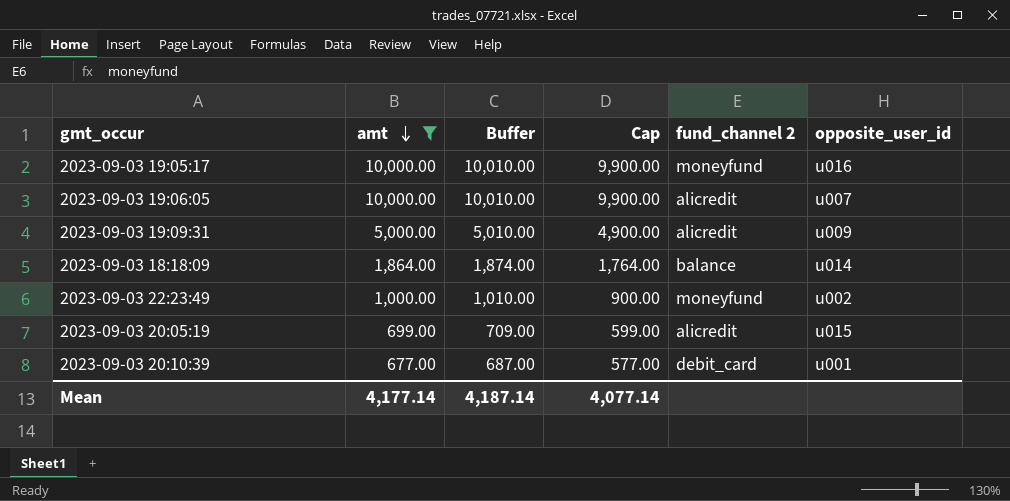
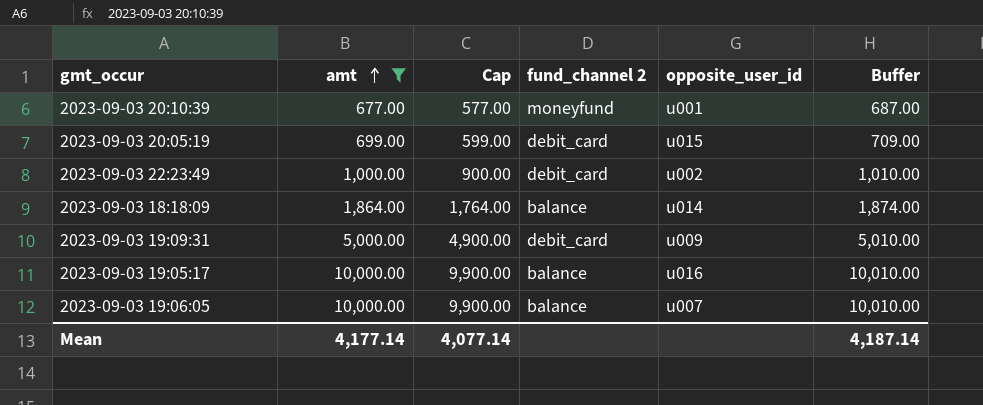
row order: amt descending -> amt ascending
column Buffer | position: 3 -> 6
2023-09-03 20:10:39 | fund_channel 2: debit_card -> moneyfund
2023-09-03 20:05:19 | fund_channel 2: alicredit -> debit_card
2023-09-03 22:23:49 | fund_channel 2: moneyfund -> debit_card
2023-09-03 19:09:31 | fund_channel 2: alicredit -> debit_card
2023-09-03 19:05:17 | fund_channel 2: moneyfund -> balance
2023-09-03 19:06:05 | fund_channel 2: alicredit -> balance

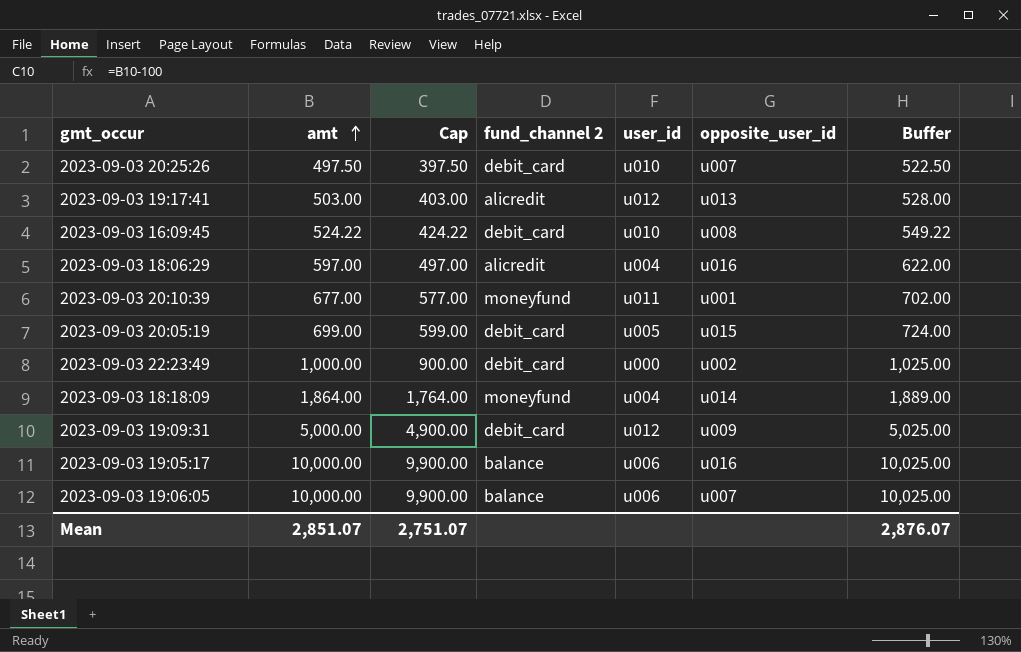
filter: amt >= 677.00 -> none
column user_id | position: none -> 5
column Buffer | formula: [amt] + 10 -> [amt] + 25
2023-09-03 18:18:09 | fund_channel 2: balance -> moneyfund
Mean | amt: 4,177.14 -> 2,851.07
Mean | Cap: 4,077.14 -> 2,751.07
Mean | Buffer: 4,187.14 -> 2,876.07

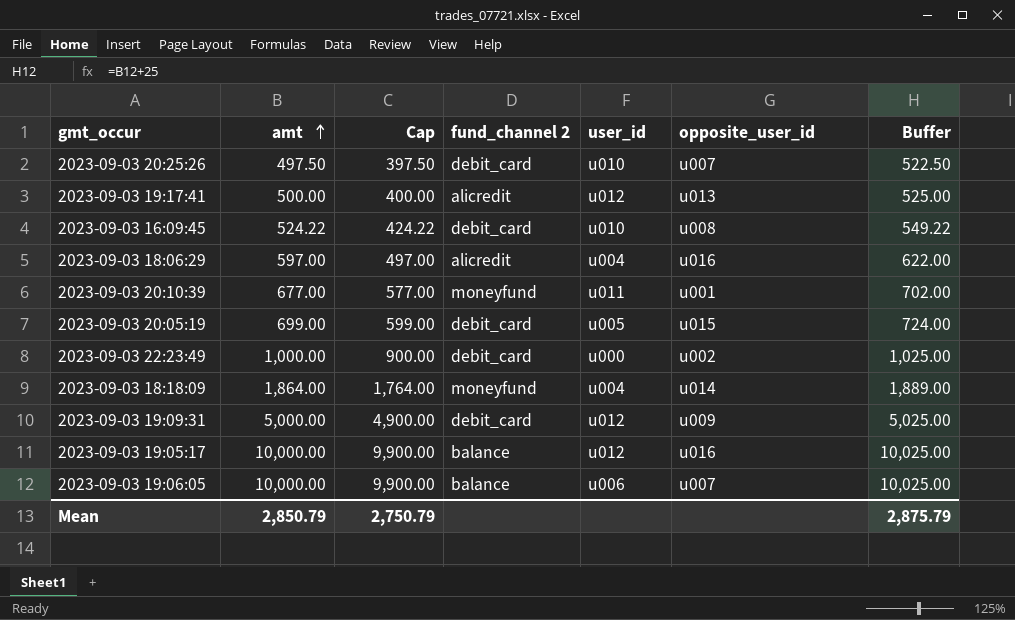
2023-09-03 19:17:41 | amt: 503.00 -> 500.00
2023-09-03 19:17:41 | Cap: 403.00 -> 400.00
2023-09-03 19:17:41 | Buffer: 528.00 -> 525.00
2023-09-03 19:05:17 | user_id: u006 -> u012
Mean | amt: 2,851.07 -> 2,850.79
Mean | Cap: 2,751.07 -> 2,750.79
Mean | Buffer: 2,876.07 -> 2,875.79

